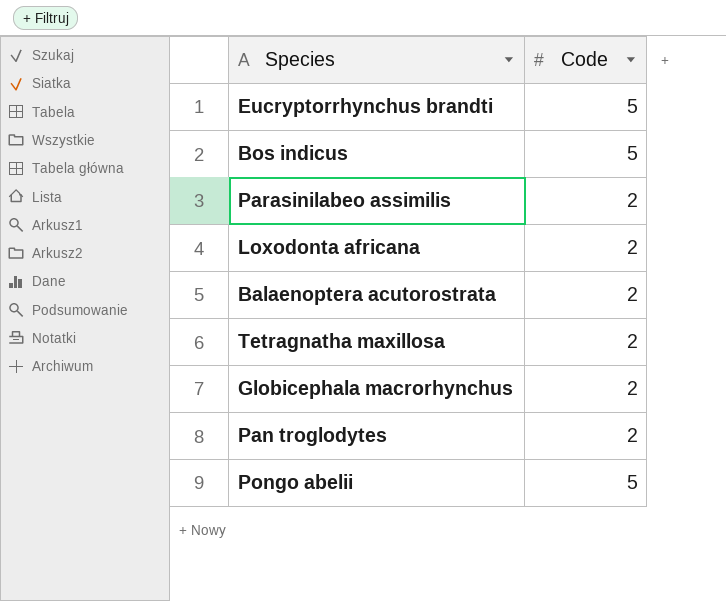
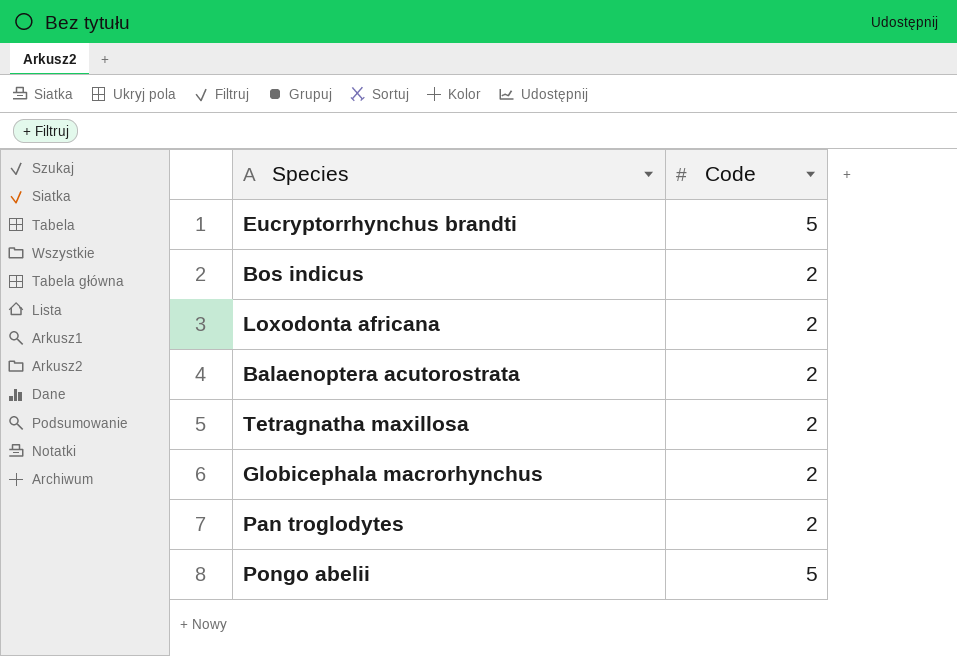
row Parasinilabeo assimilis: 2 -> none
Bos indicus | Code: 5 -> 2

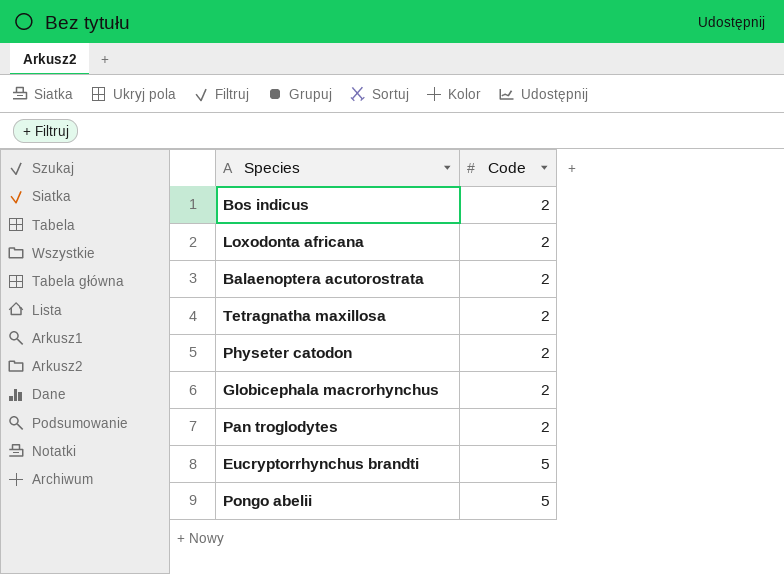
row order: none -> Code ascending
row Physeter catodon: none -> 2

